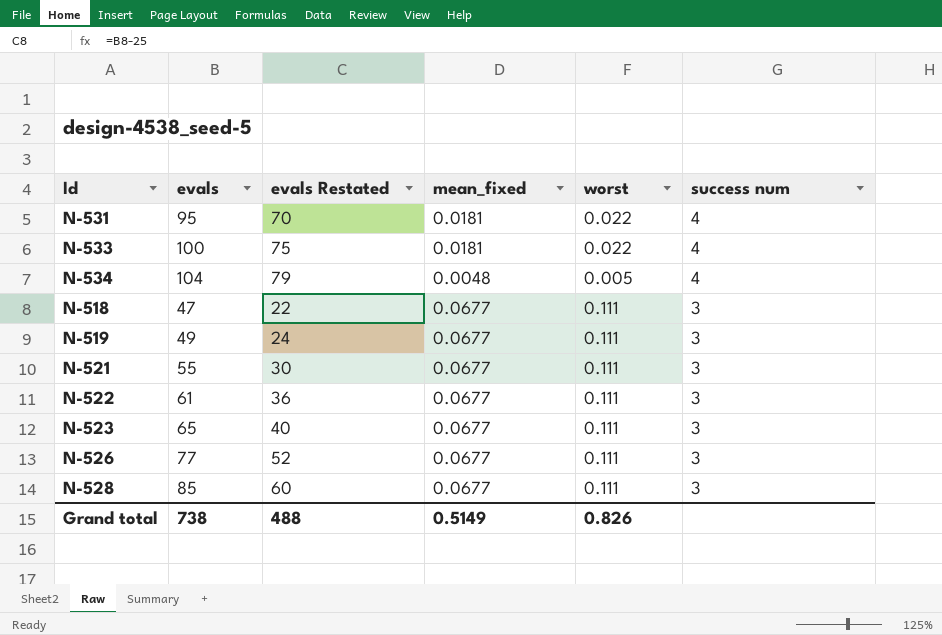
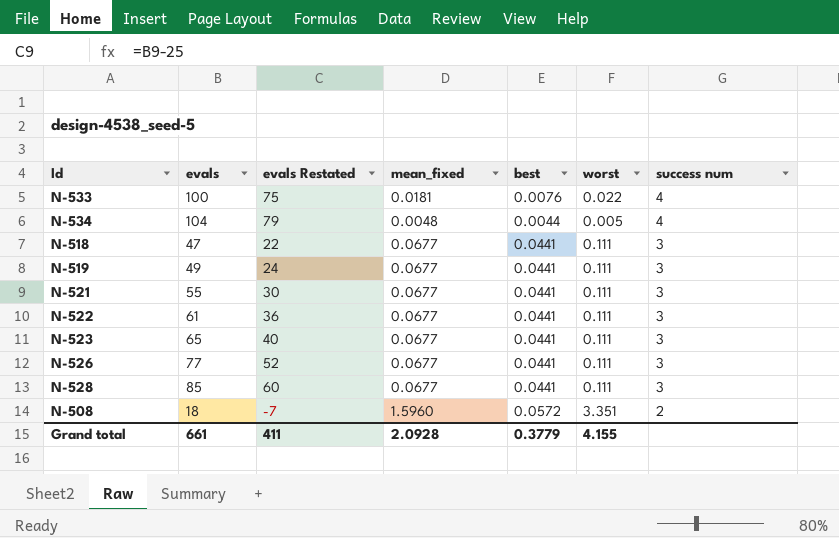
column best | position: none -> 5
row N-531: 95 | 70 | 0.0181 | 0.022 | 4 -> none
row N-508: none -> 18 | -7 | 1.5960 | 0.0572 | 3.351 | 2
Grand total | evals: 738 -> 661
Grand total | evals Restated: 488 -> 411
Grand total | mean_fixed: 0.5149 -> 2.0928
Grand total | worst: 0.826 -> 4.155

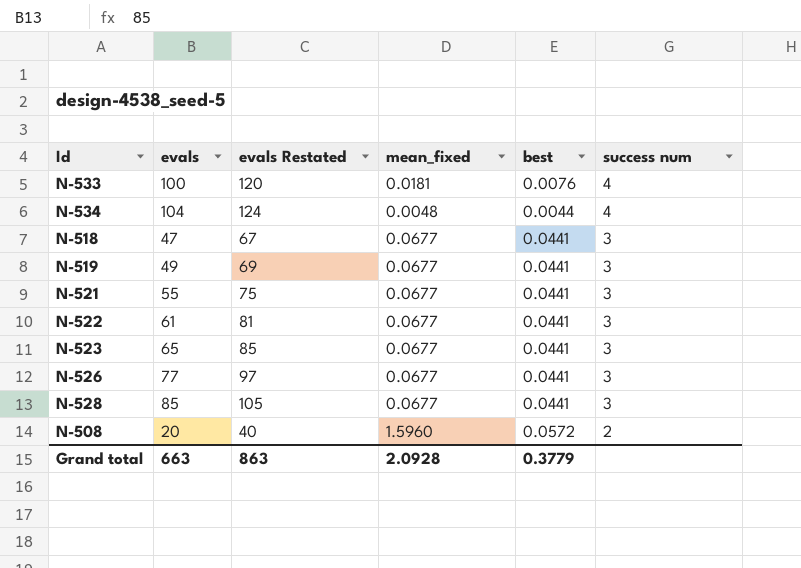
column worst | position: 6 -> none
column evals Restated | formula: [evals] - 25 -> [evals] + 20
N-508 | evals: 18 -> 20
Grand total | evals: 661 -> 663
Grand total | evals Restated: 411 -> 863

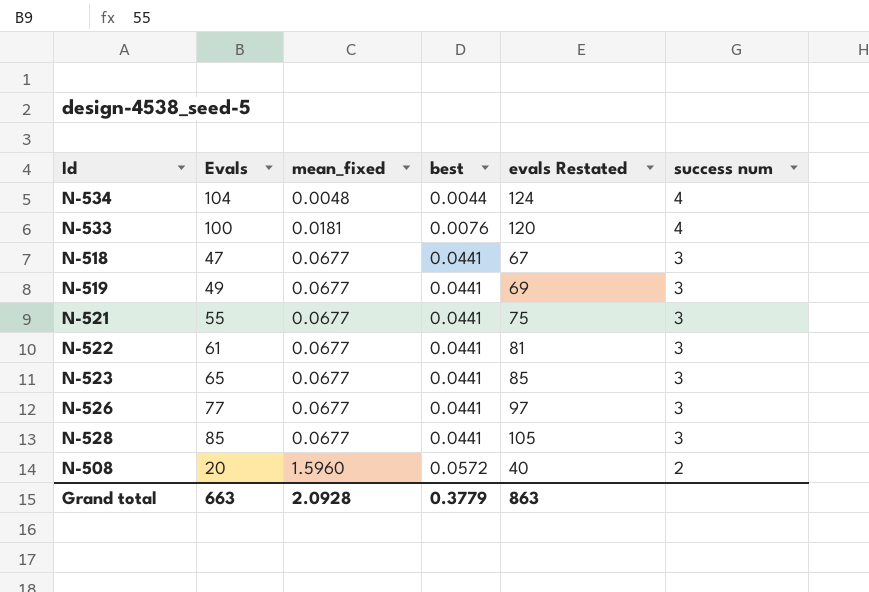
row order: success num descending -> mean_fixed ascending
column name: evals -> Evals
column evals Restated | position: 3 -> 5

